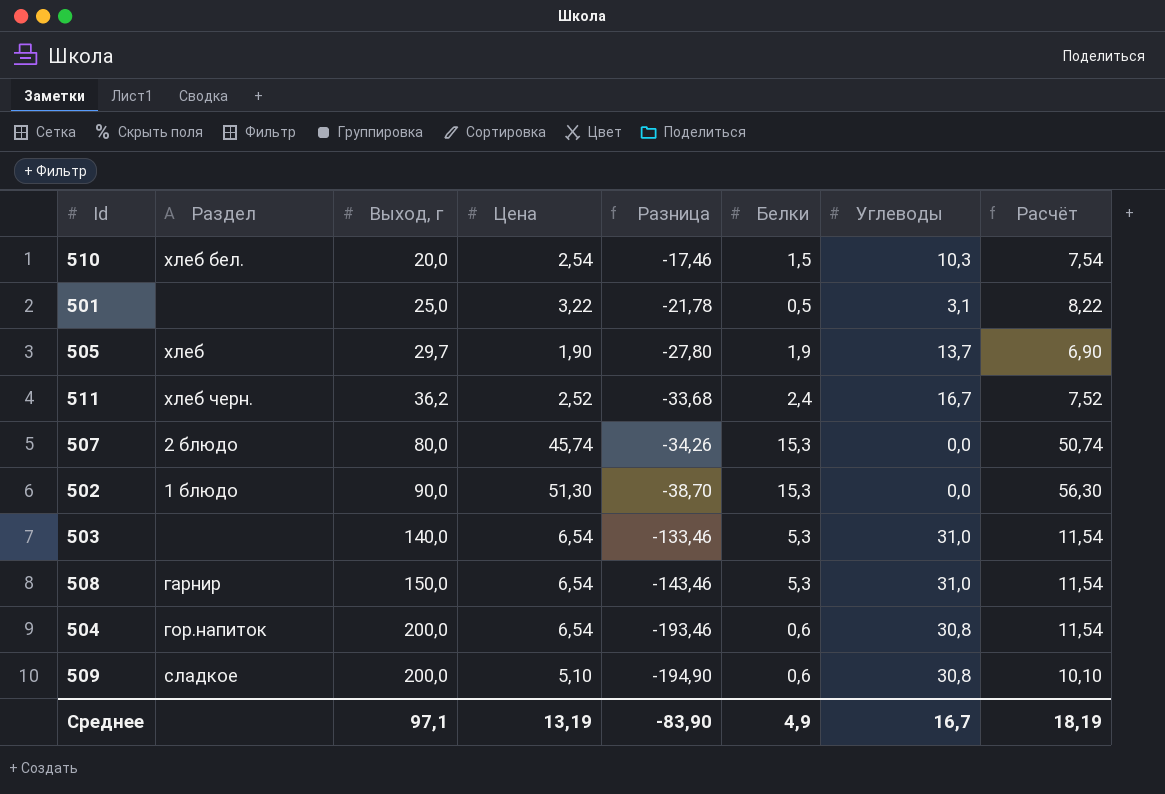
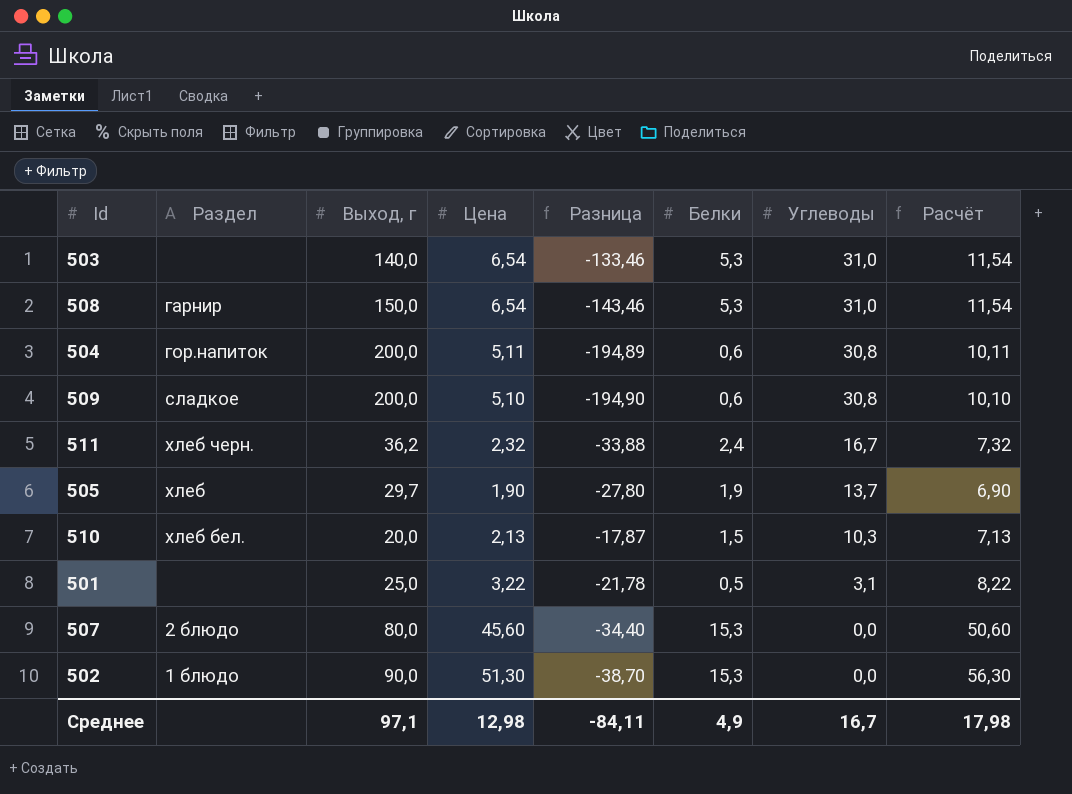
row order: Выход, г ascending -> Углеводы descending
504 | Цена: 6,54 -> 5,11
504 | Разница: -193,46 -> -194,89
504 | Расчёт: 11,54 -> 10,11
511 | Цена: 2,52 -> 2,32
511 | Разница: -33,68 -> -33,88
511 | Расчёт: 7,52 -> 7,32
510 | Цена: 2,54 -> 2,13
510 | Разница: -17,46 -> -17,87
510 | Расчёт: 7,54 -> 7,13
507 | Цена: 45,74 -> 45,60
507 | Разница: -34,26 -> -34,40
507 | Расчёт: 50,74 -> 50,60
Среднее | Цена: 13,19 -> 12,98
Среднее | Разница: -83,90 -> -84,11
Среднее | Расчёт: 18,19 -> 17,98

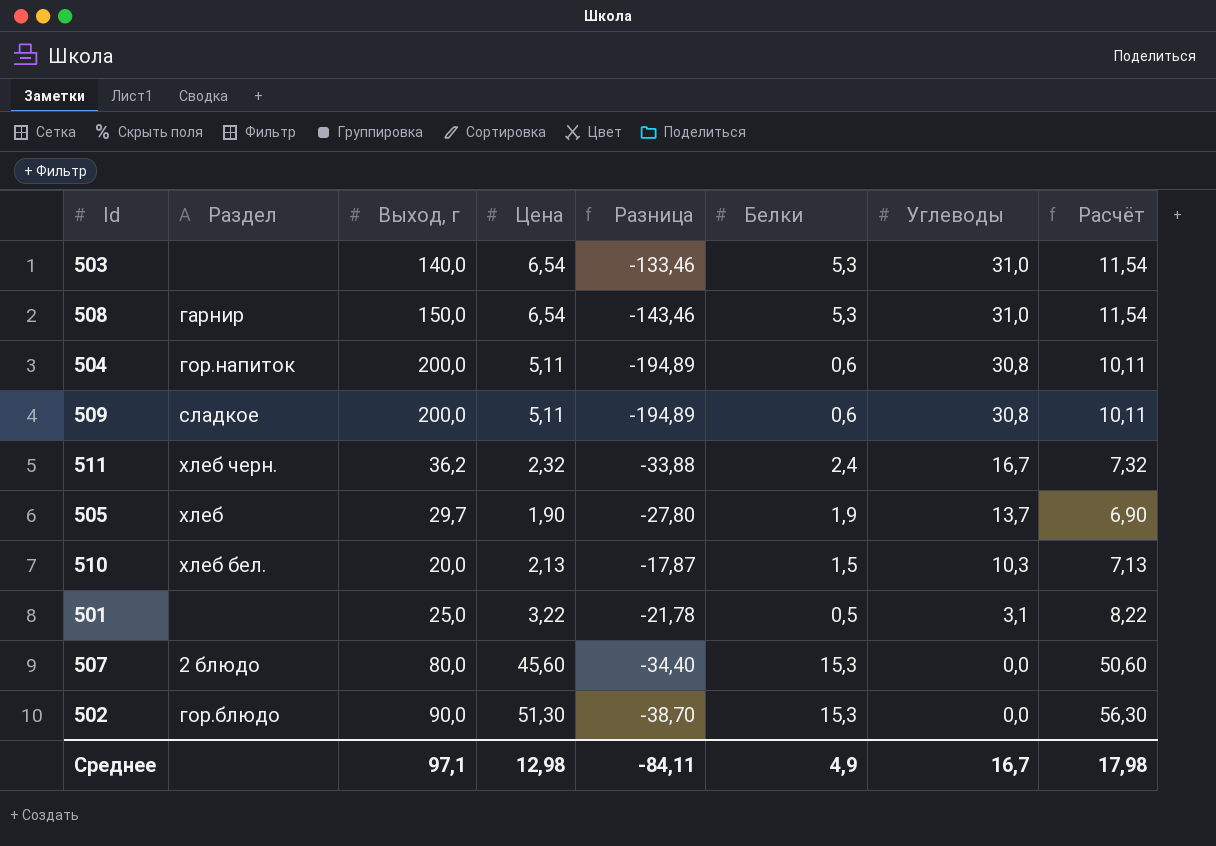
509 | Цена: 5,10 -> 5,11
509 | Разница: -194,90 -> -194,89
509 | Расчёт: 10,10 -> 10,11
502 | Раздел: 1 блюдо -> гор.блюдо

